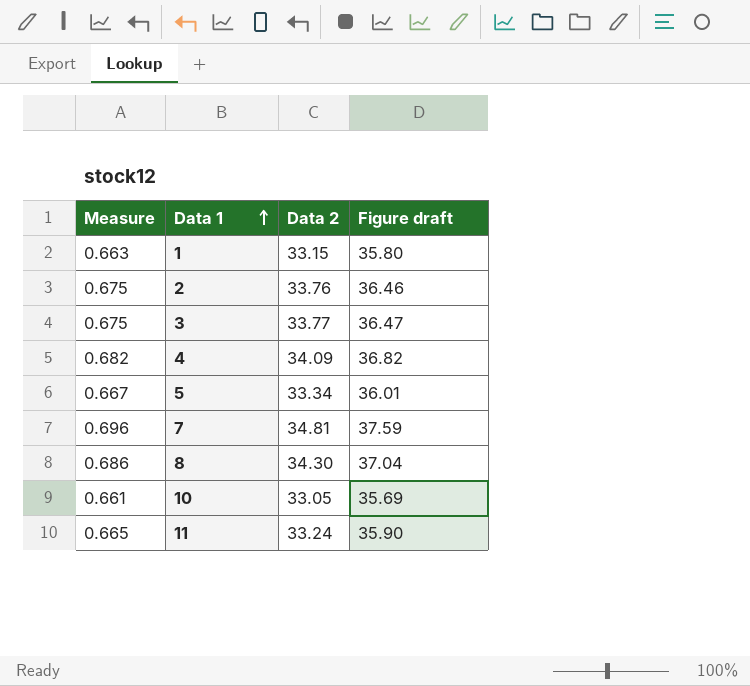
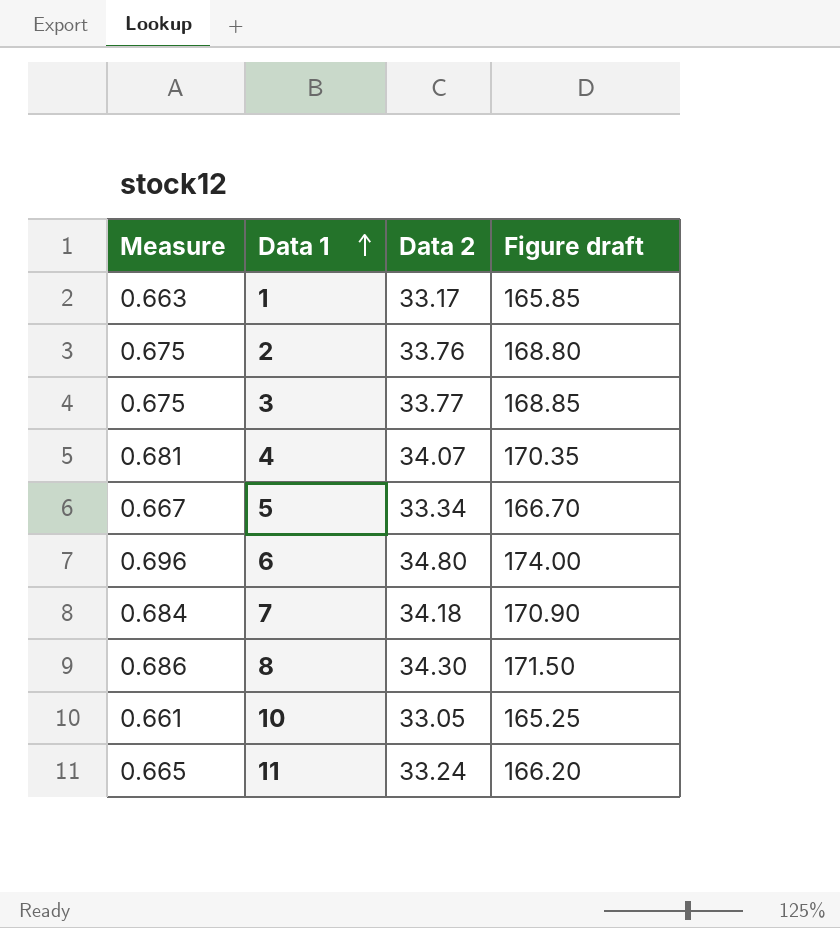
column Figure draft | formula: [Data 2] * 1.08 -> [Data 2] * 5
1 | Data 2: 33.15 -> 33.17
4 | Measure: 0.682 -> 0.681
4 | Data 2: 34.09 -> 34.07
row 6: none -> 0.696 | 34.80 | 174.00
7 | Measure: 0.696 -> 0.684
7 | Data 2: 34.81 -> 34.18

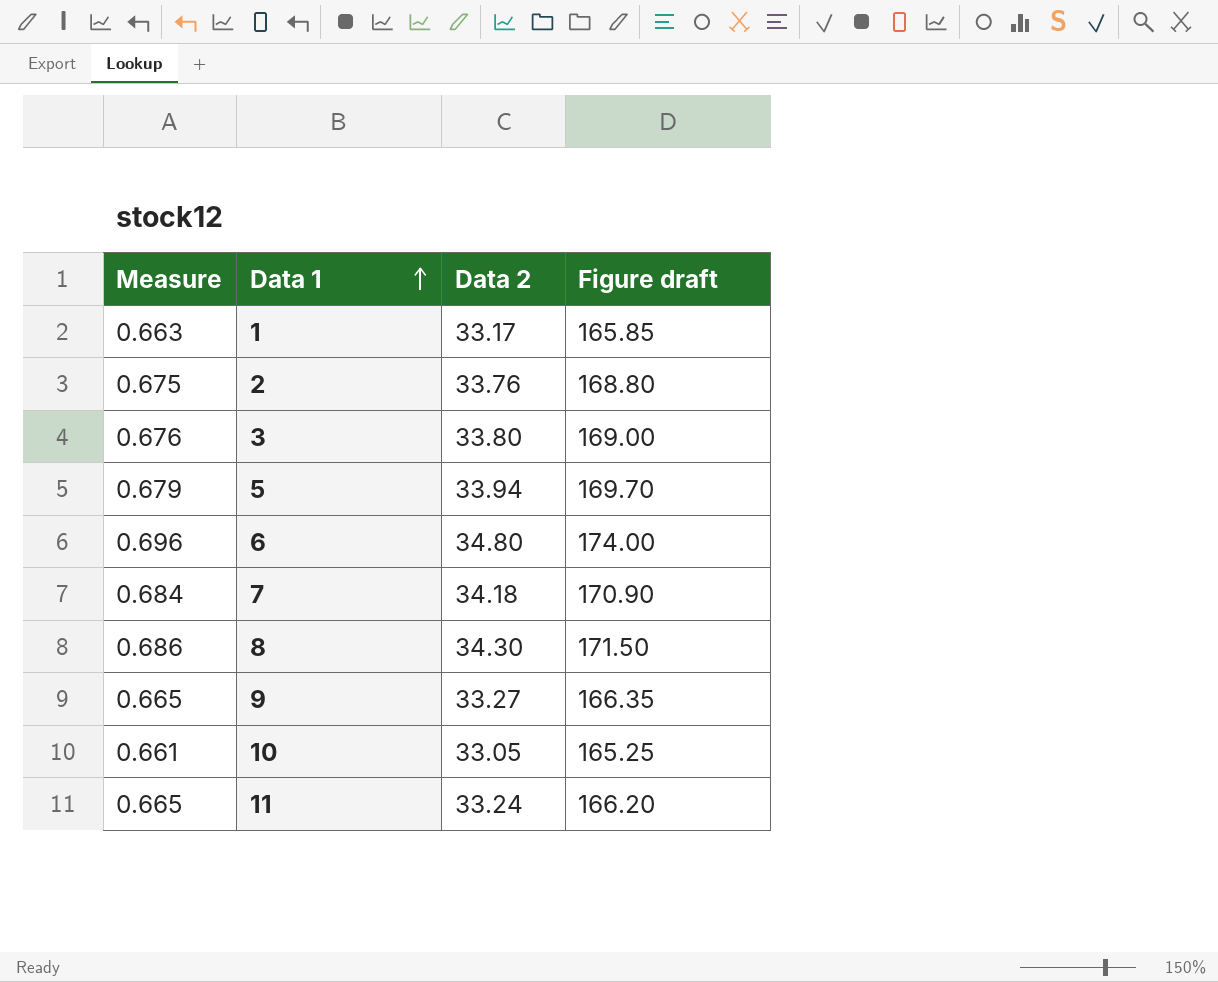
row 4: 0.681 | 34.07 | 170.35 -> none
3 | Measure: 0.675 -> 0.676
3 | Data 2: 33.77 -> 33.80
3 | Figure draft: 168.85 -> 169.00
5 | Measure: 0.667 -> 0.679
5 | Data 2: 33.34 -> 33.94
5 | Figure draft: 166.70 -> 169.70
row 9: none -> 0.665 | 33.27 | 166.35

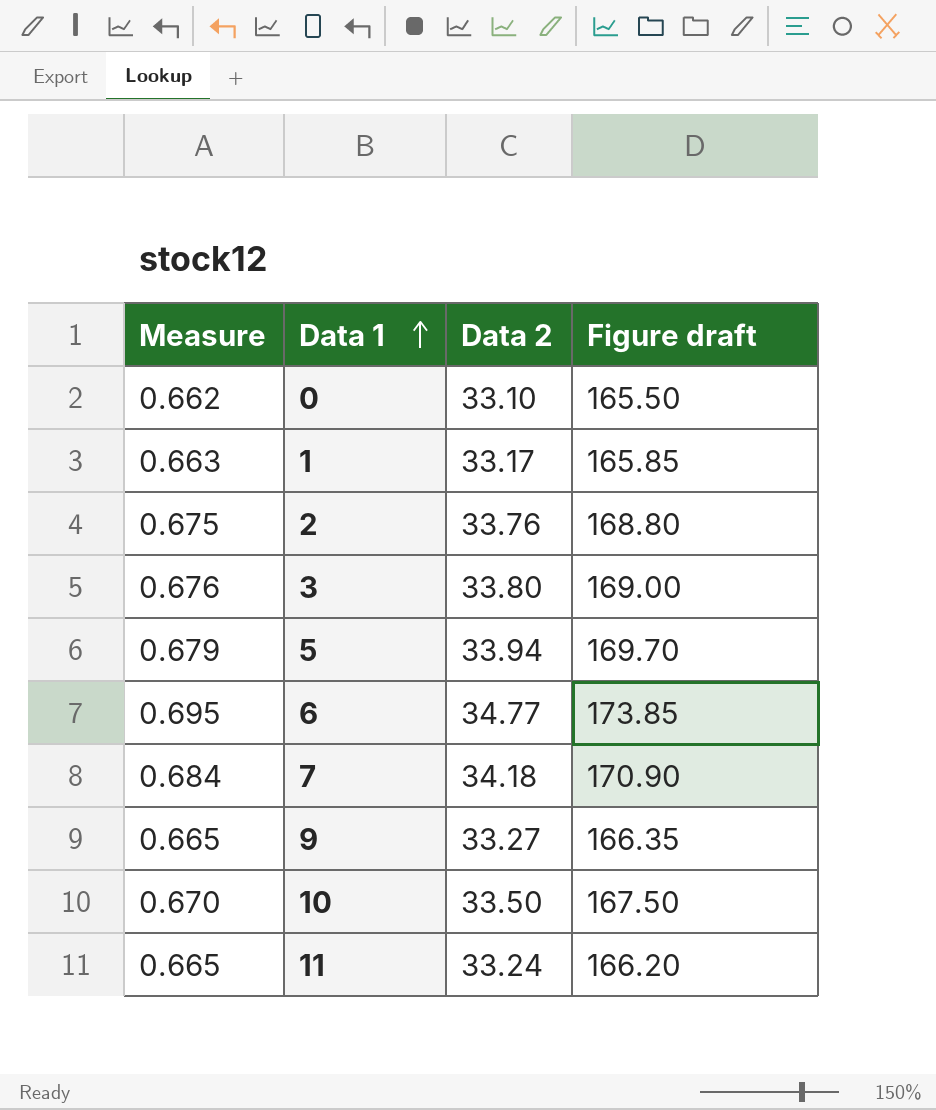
row 8: 0.686 | 34.30 | 171.50 -> none
row 0: none -> 0.662 | 33.10 | 165.50
6 | Measure: 0.696 -> 0.695
6 | Data 2: 34.80 -> 34.77
6 | Figure draft: 174.00 -> 173.85
10 | Measure: 0.661 -> 0.670
10 | Data 2: 33.05 -> 33.50
10 | Figure draft: 165.25 -> 167.50

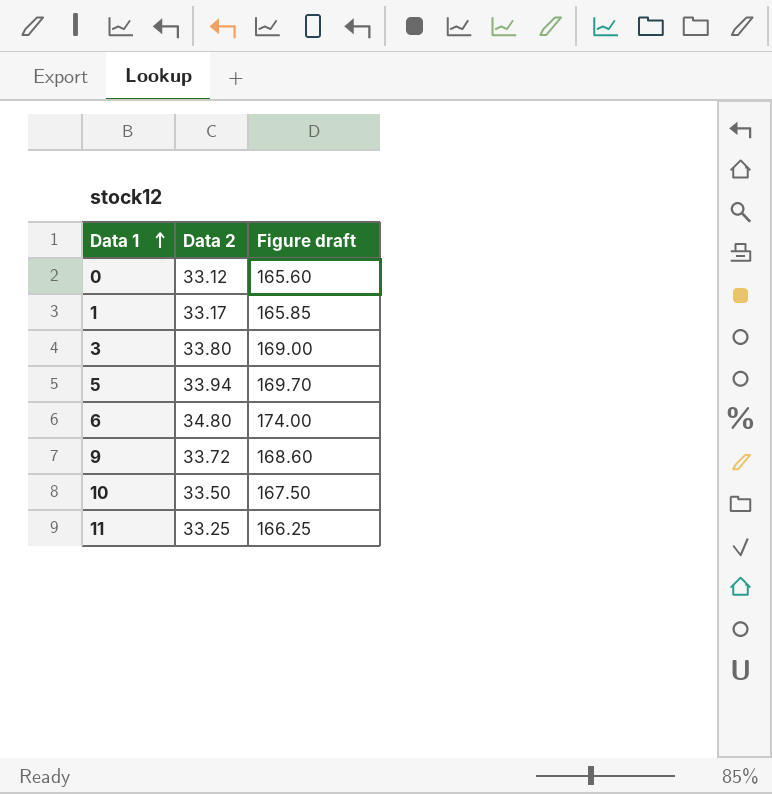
column Measure | formula: [Data 2] * 0.02 -> none
row 2: 0.675 | 33.76 | 168.80 -> none
row 7: 0.684 | 34.18 | 170.90 -> none
0 | Data 2: 33.10 -> 33.12
0 | Figure draft: 165.50 -> 165.60
6 | Data 2: 34.77 -> 34.80
6 | Figure draft: 173.85 -> 174.00
9 | Data 2: 33.27 -> 33.72
9 | Figure draft: 166.35 -> 168.60
11 | Data 2: 33.24 -> 33.25
11 | Figure draft: 166.20 -> 166.25

